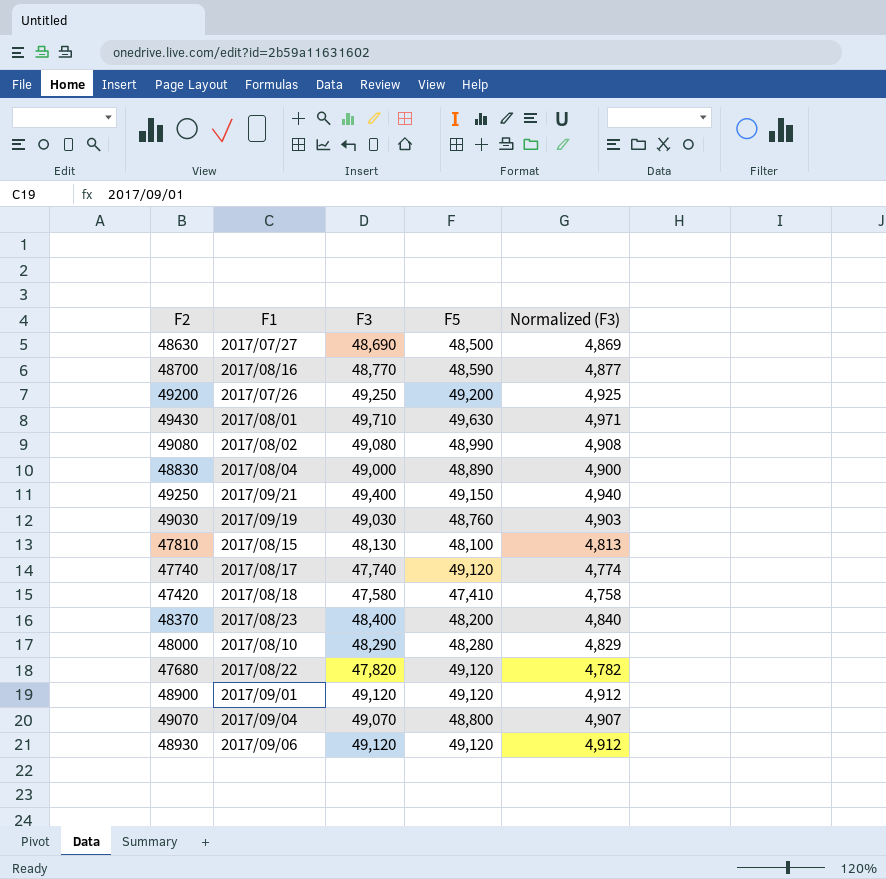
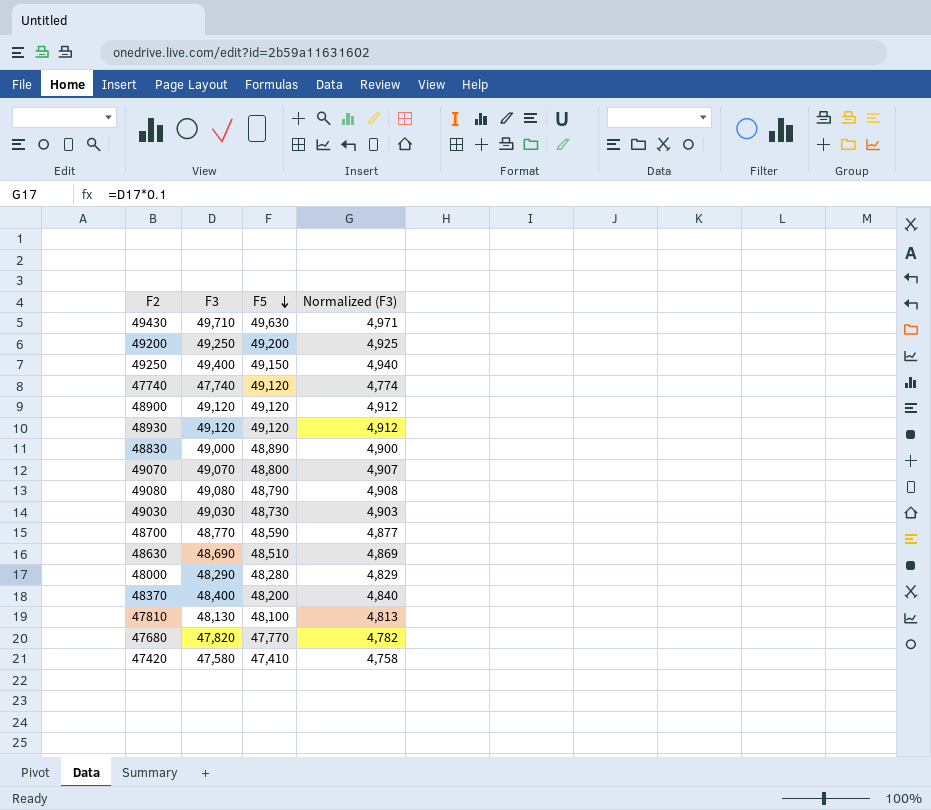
row order: none -> F5 descending
column F1 | position: 2 -> none
49080 | F5: 48,990 -> 48,790
49030 | F5: 48,760 -> 48,730
48630 | F5: 48,500 -> 48,510
47680 | F5: 49,120 -> 47,770

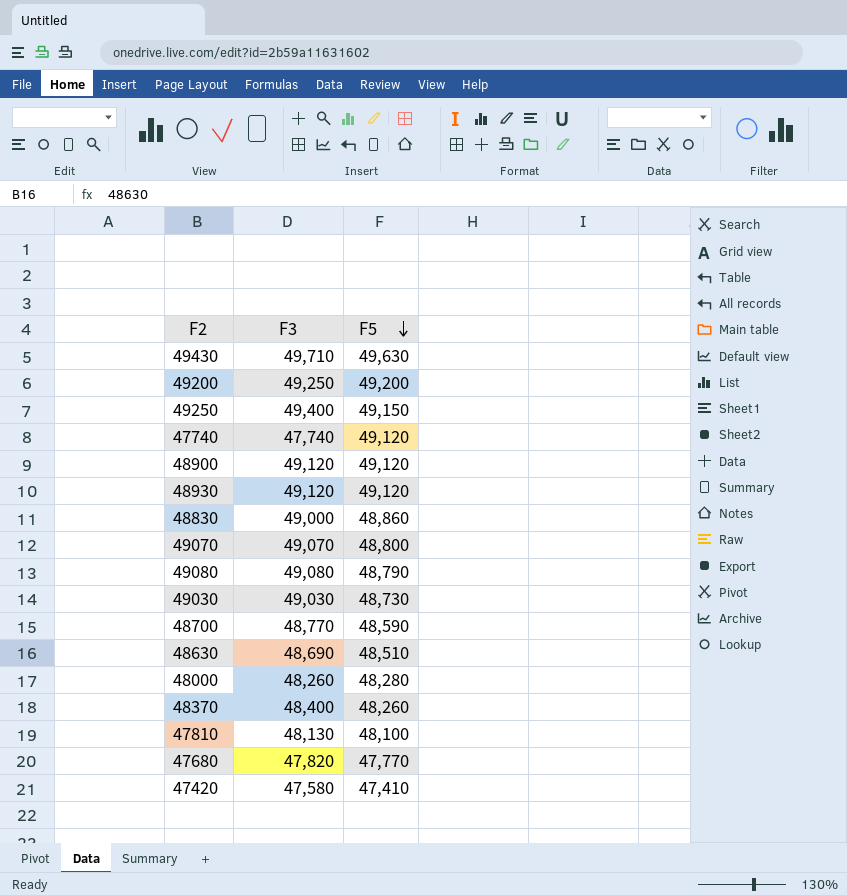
column Normalized (F3) | formula: [F3] * 0.1 -> none
48830 | F5: 48,890 -> 48,860
48000 | F3: 48,290 -> 48,260
48370 | F5: 48,200 -> 48,260

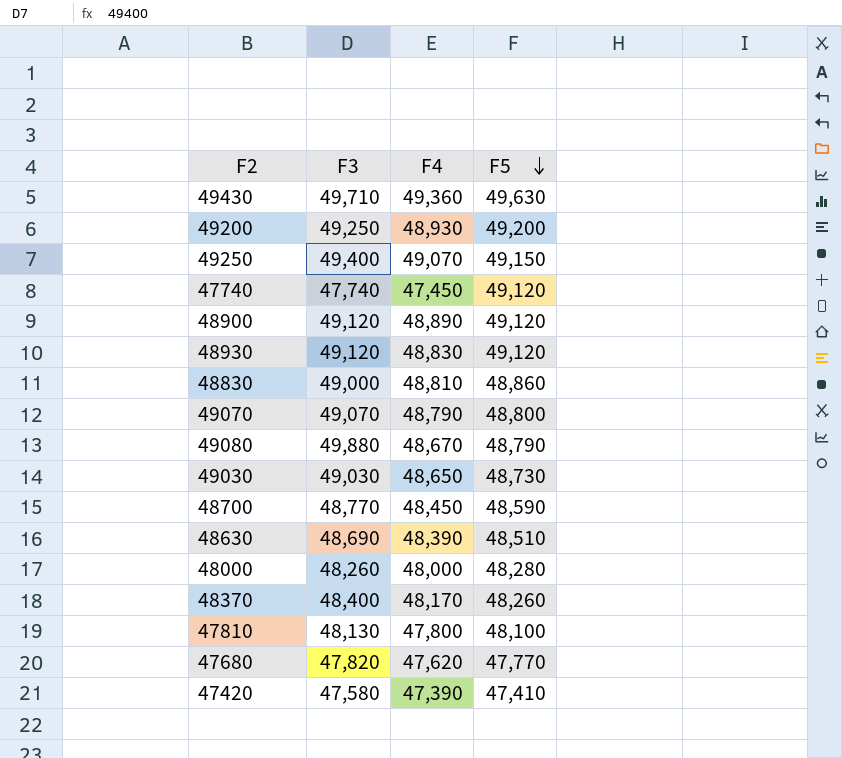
column F4 | position: none -> 3
49080 | F3: 49,080 -> 49,880

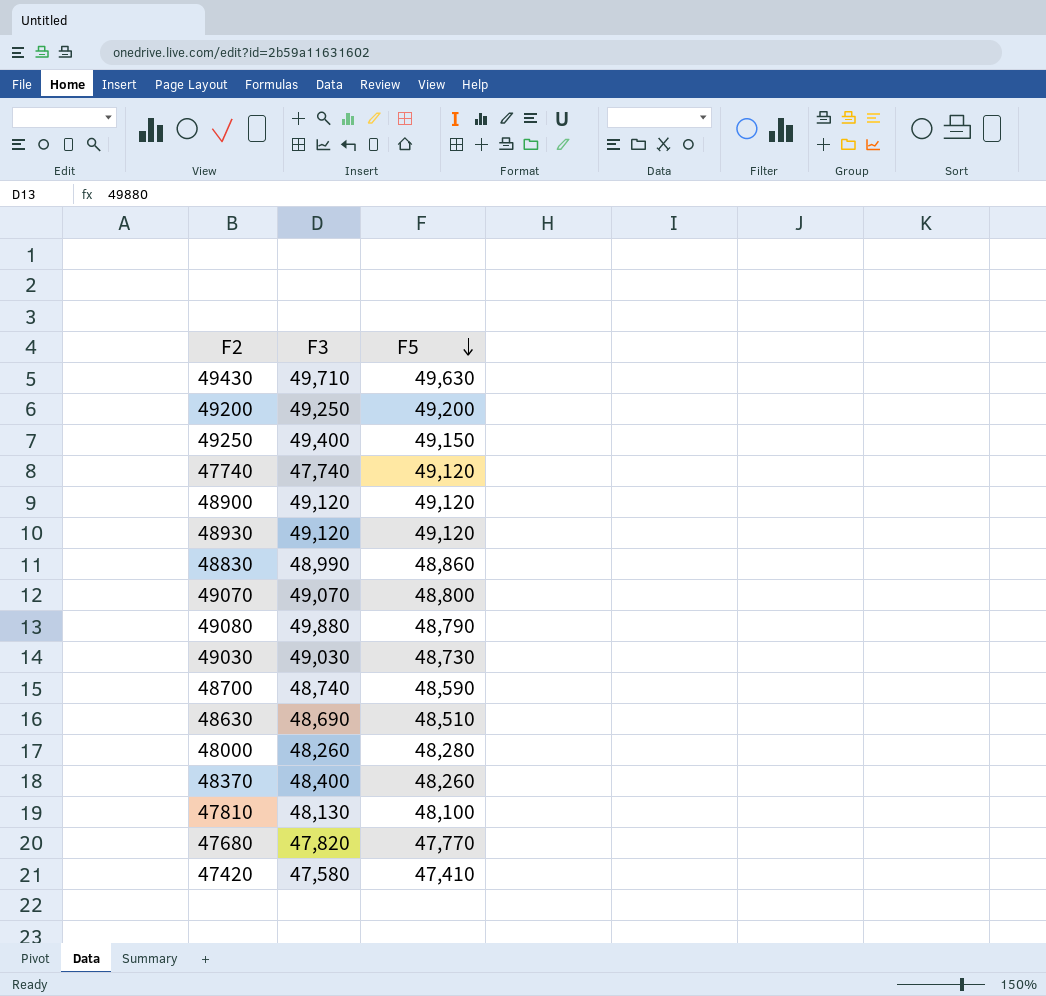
column F4 | position: 3 -> none
48830 | F3: 49,000 -> 48,990
48700 | F3: 48,770 -> 48,740

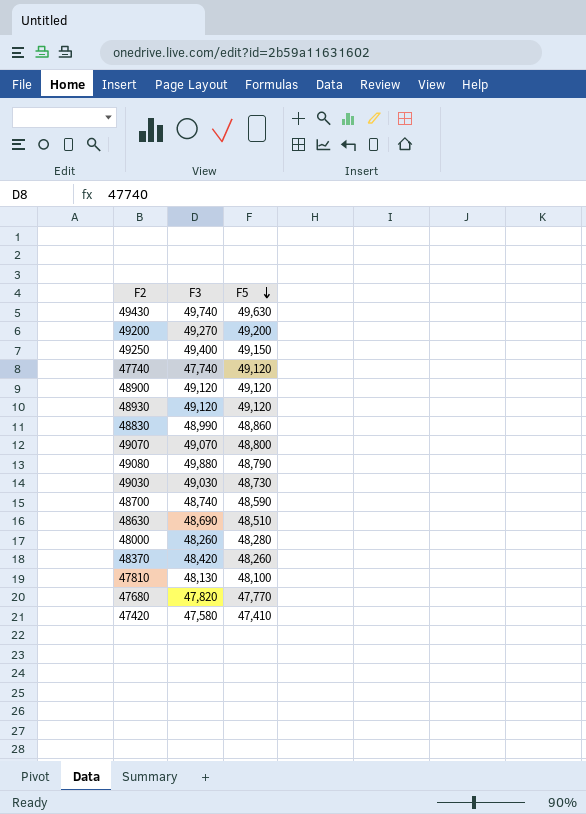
49430 | F3: 49,710 -> 49,740
49200 | F3: 49,250 -> 49,270
48370 | F3: 48,400 -> 48,420

